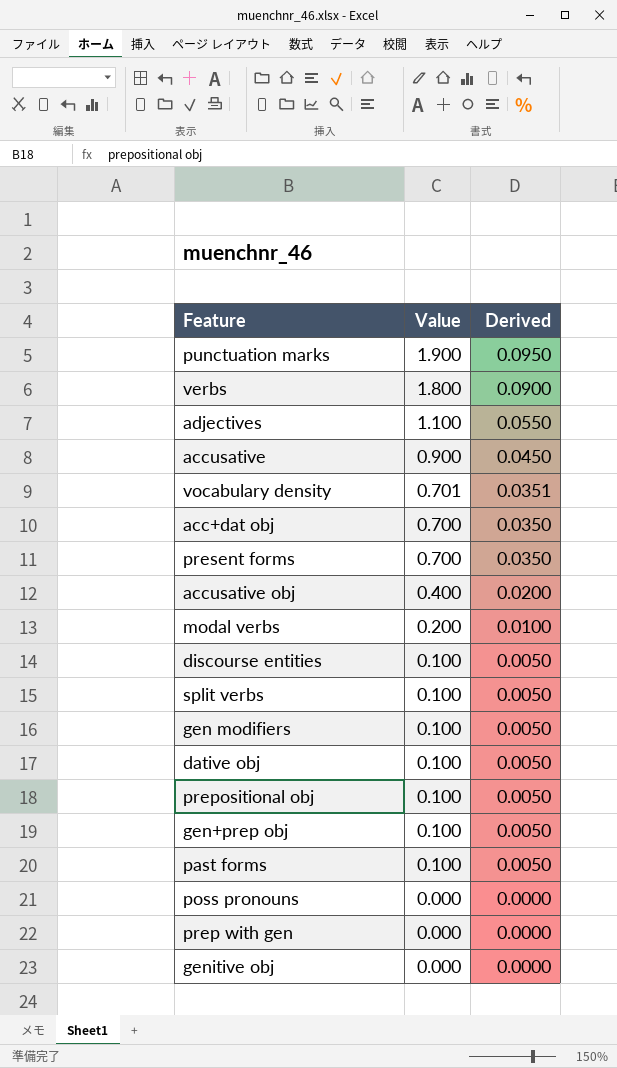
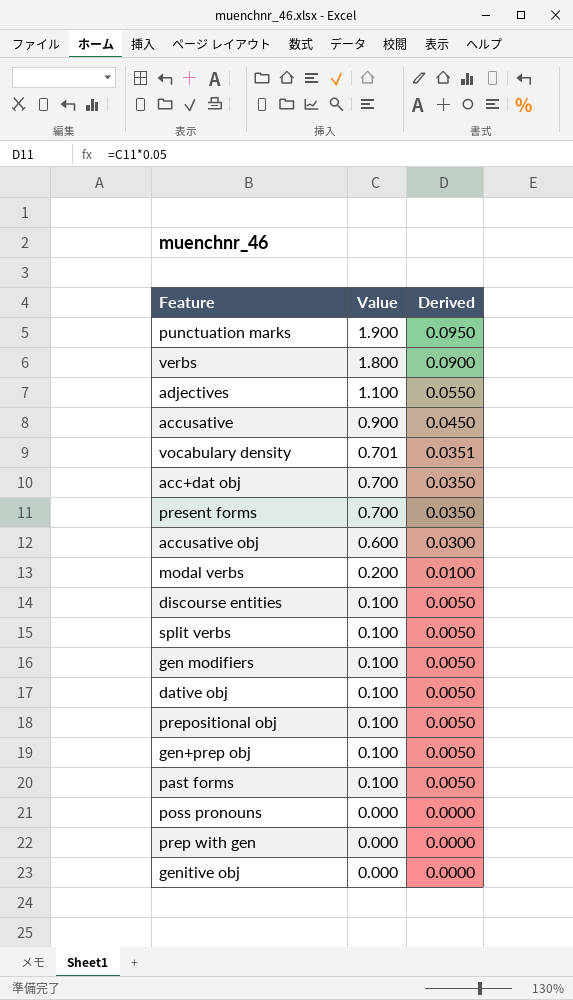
accusative obj | Value: 0.400 -> 0.600
accusative obj | Derived: 0.0200 -> 0.0300

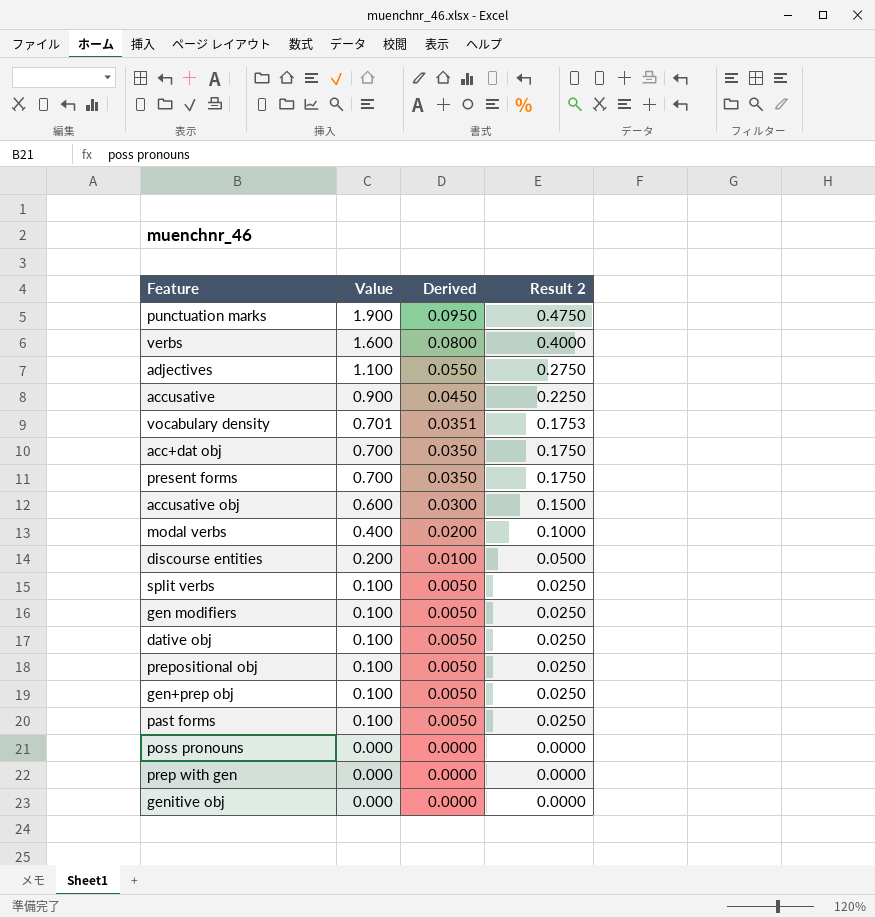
column Result 2 | formula: none -> [Value] * 0.25
verbs | Value: 1.800 -> 1.600
verbs | Derived: 0.0900 -> 0.0800
modal verbs | Value: 0.200 -> 0.400
modal verbs | Derived: 0.0100 -> 0.0200
discourse entities | Value: 0.100 -> 0.200
discourse entities | Derived: 0.0050 -> 0.0100

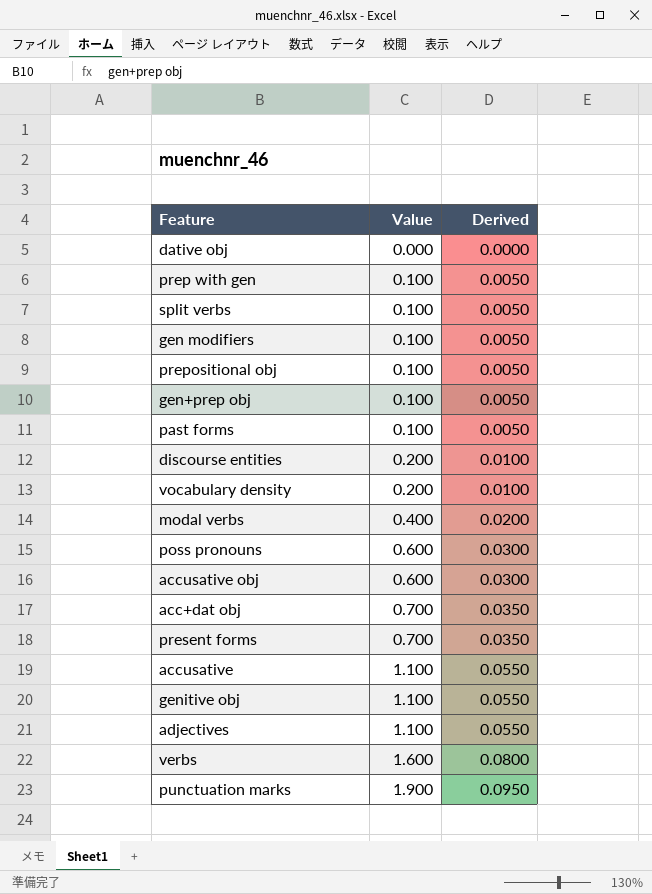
row order: Value descending -> Value ascending
column Result 2 | formula: [Value] * 0.25 -> none
dative obj | Value: 0.100 -> 0.000
dative obj | Derived: 0.0050 -> 0.0000
prep with gen | Value: 0.000 -> 0.100
prep with gen | Derived: 0.0000 -> 0.0050
vocabulary density | Value: 0.701 -> 0.200
vocabulary density | Derived: 0.0351 -> 0.0100
poss pronouns | Value: 0.000 -> 0.600
poss pronouns | Derived: 0.0000 -> 0.0300
accusative | Value: 0.900 -> 1.100
accusative | Derived: 0.0450 -> 0.0550
genitive obj | Value: 0.000 -> 1.100
genitive obj | Derived: 0.0000 -> 0.0550

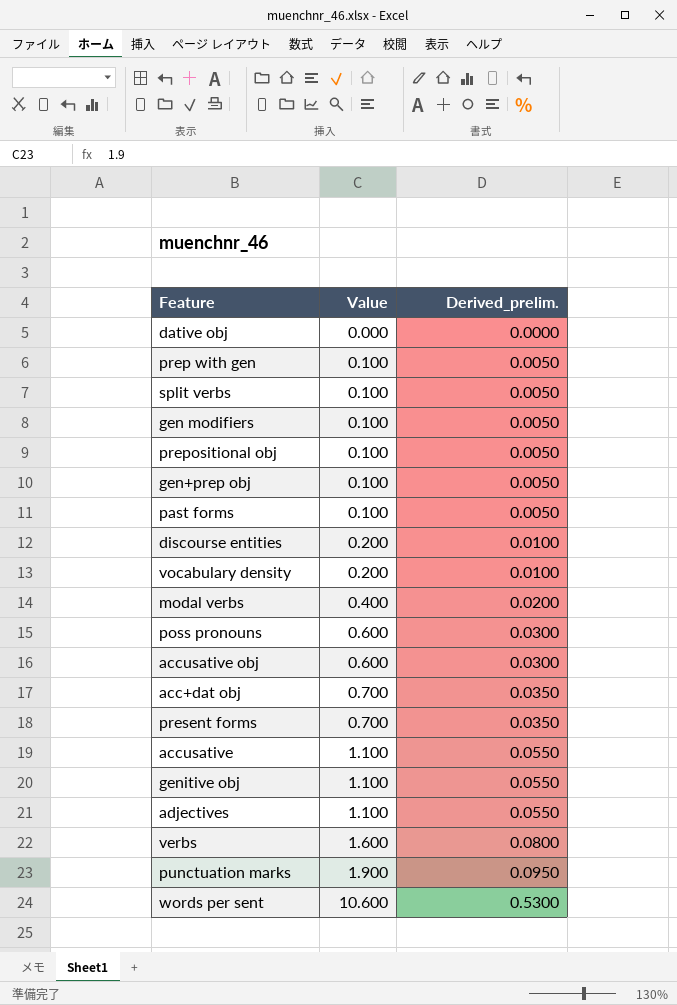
column name: Derived -> Derived_prelim.
row words per sent: none -> 10.600 | 0.5300

